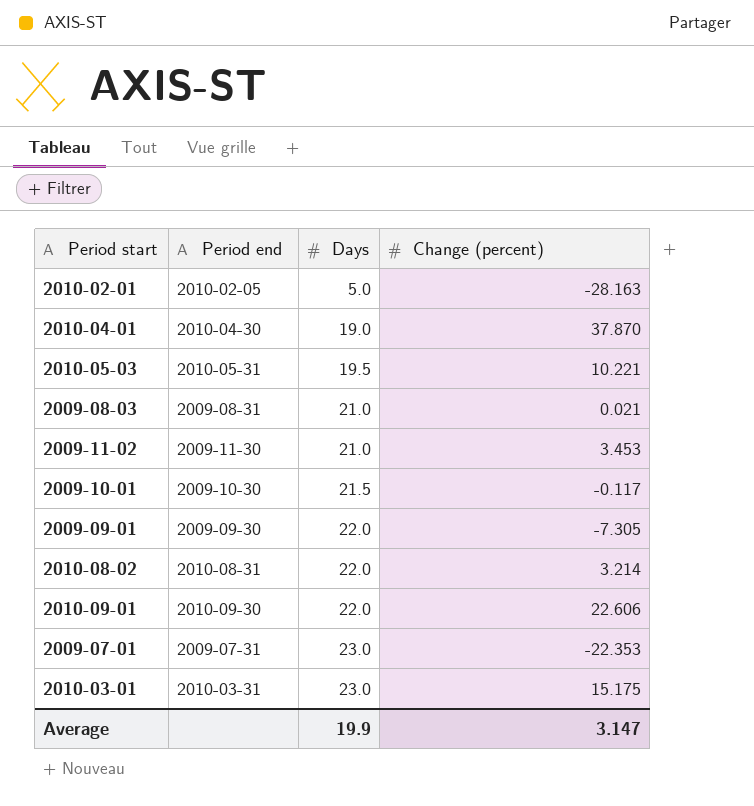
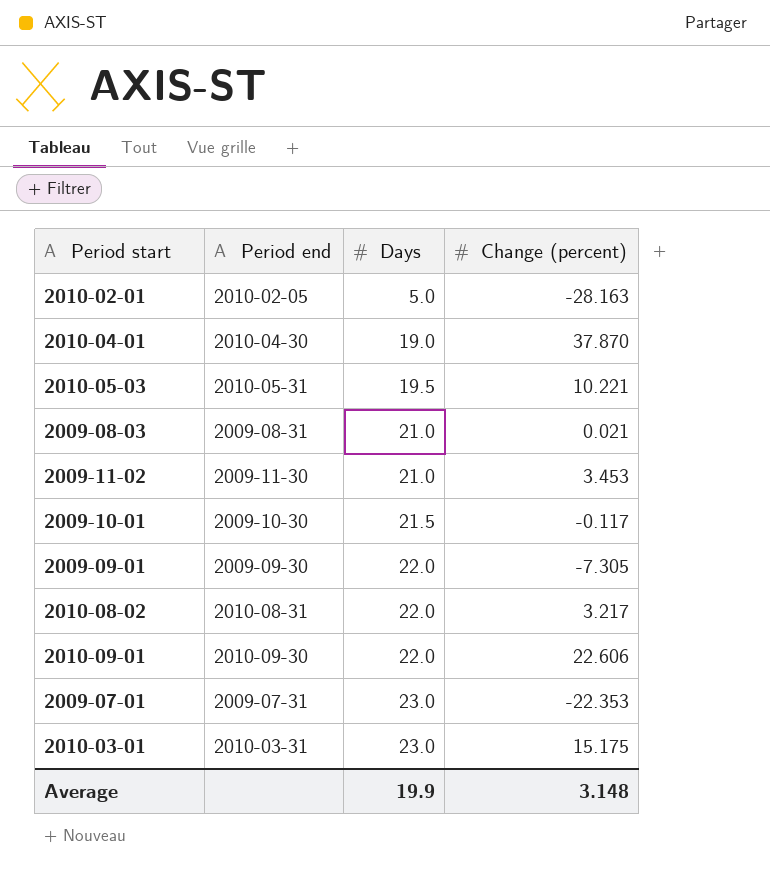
2010-08-02 | Change (percent): 3.214 -> 3.217
Average | Change (percent): 3.147 -> 3.148

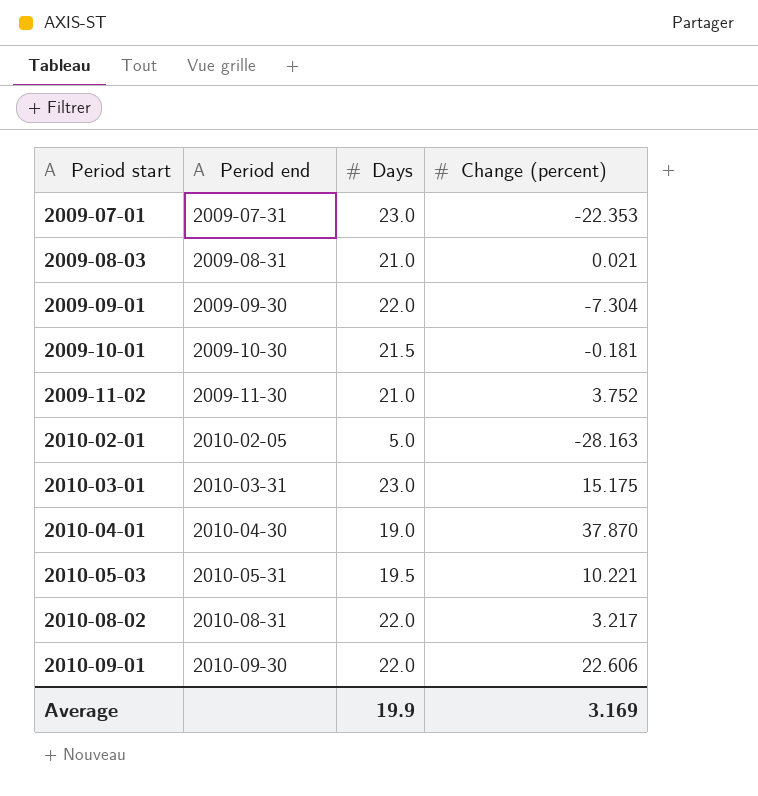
row order: Days ascending -> Period start ascending
2009-09-01 | Change (percent): -7.305 -> -7.304
2009-10-01 | Change (percent): -0.117 -> -0.181
2009-11-02 | Change (percent): 3.453 -> 3.752
Average | Change (percent): 3.148 -> 3.169

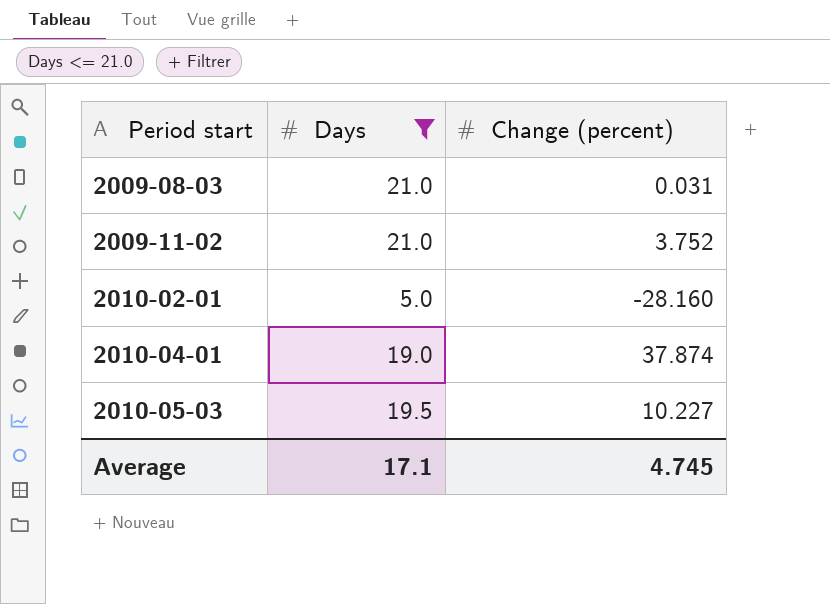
filter: none -> Days <= 21.0
column Period end | position: 2 -> none
2009-08-03 | Change (percent): 0.021 -> 0.031
2010-02-01 | Change (percent): -28.163 -> -28.160
2010-04-01 | Change (percent): 37.870 -> 37.874
2010-05-03 | Change (percent): 10.221 -> 10.227
Average | Days: 19.9 -> 17.1
Average | Change (percent): 3.169 -> 4.745

